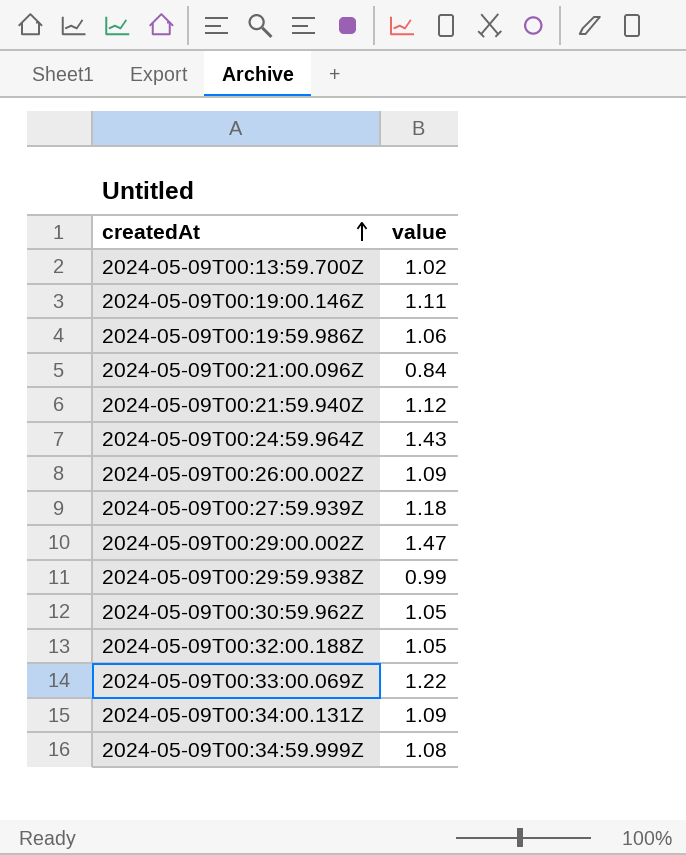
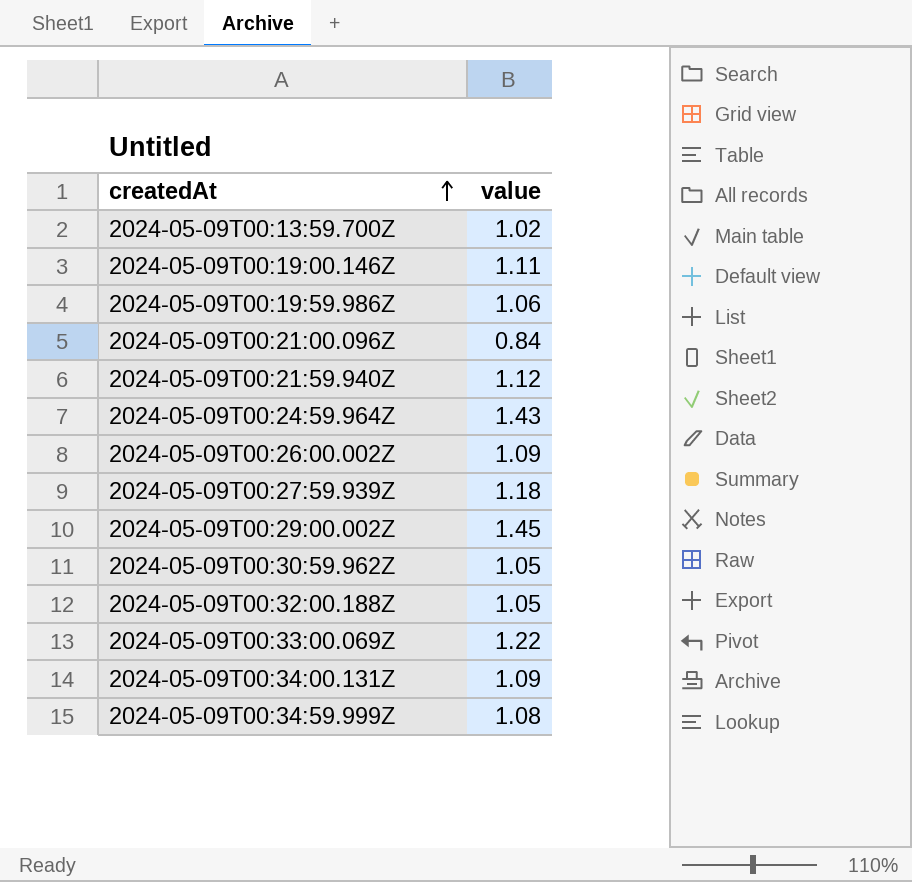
row 2024-05-09T00:29:59.938Z: 0.99 -> none
2024-05-09T00:29:00.002Z | value: 1.47 -> 1.45

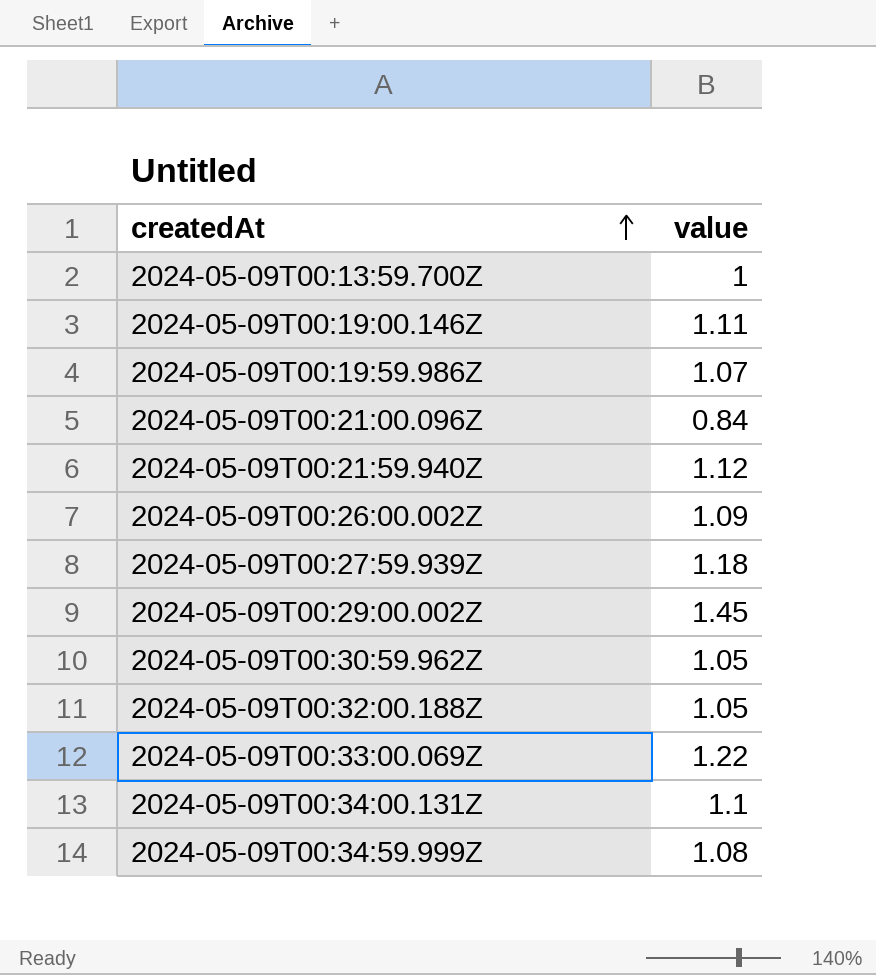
row 2024-05-09T00:24:59.964Z: 1.43 -> none
2024-05-09T00:13:59.700Z | value: 1.02 -> 1
2024-05-09T00:19:59.986Z | value: 1.06 -> 1.07
2024-05-09T00:34:00.131Z | value: 1.09 -> 1.1

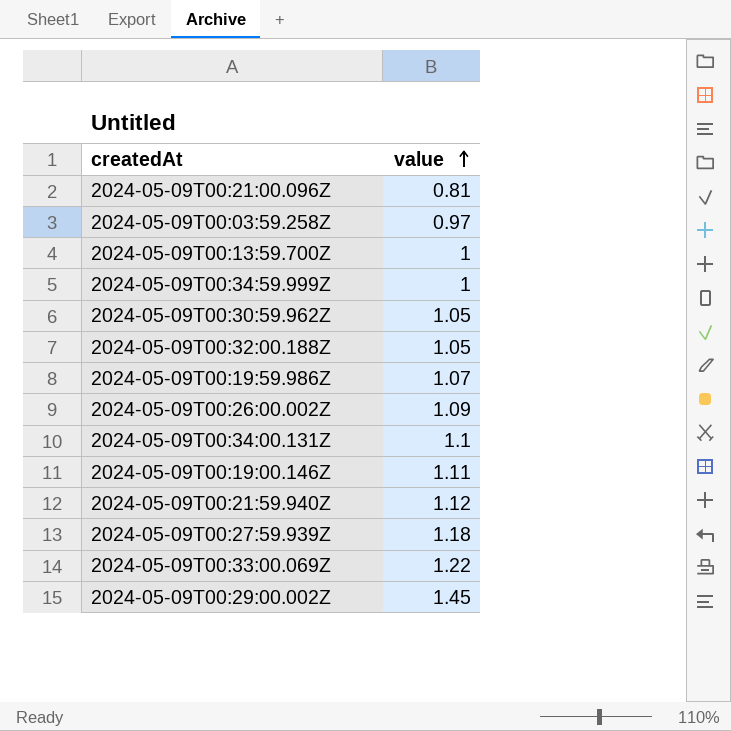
row order: createdAt ascending -> value ascending
2024-05-09T00:21:00.096Z | value: 0.84 -> 0.81
row 2024-05-09T00:03:59.258Z: none -> 0.97
2024-05-09T00:34:59.999Z | value: 1.08 -> 1

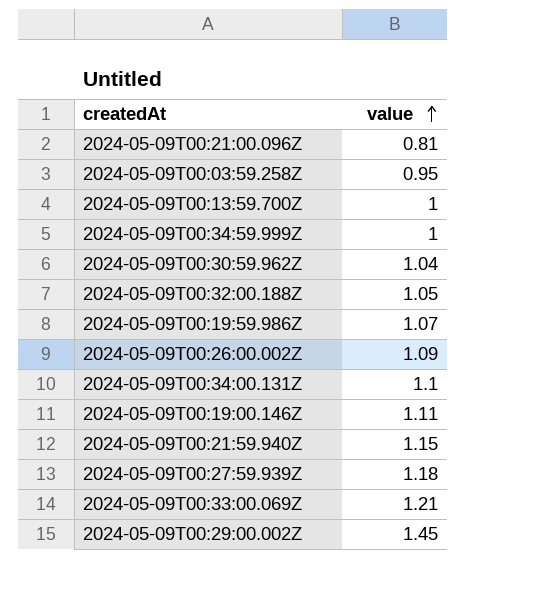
2024-05-09T00:03:59.258Z | value: 0.97 -> 0.95
2024-05-09T00:30:59.962Z | value: 1.05 -> 1.04
2024-05-09T00:21:59.940Z | value: 1.12 -> 1.15
2024-05-09T00:33:00.069Z | value: 1.22 -> 1.21

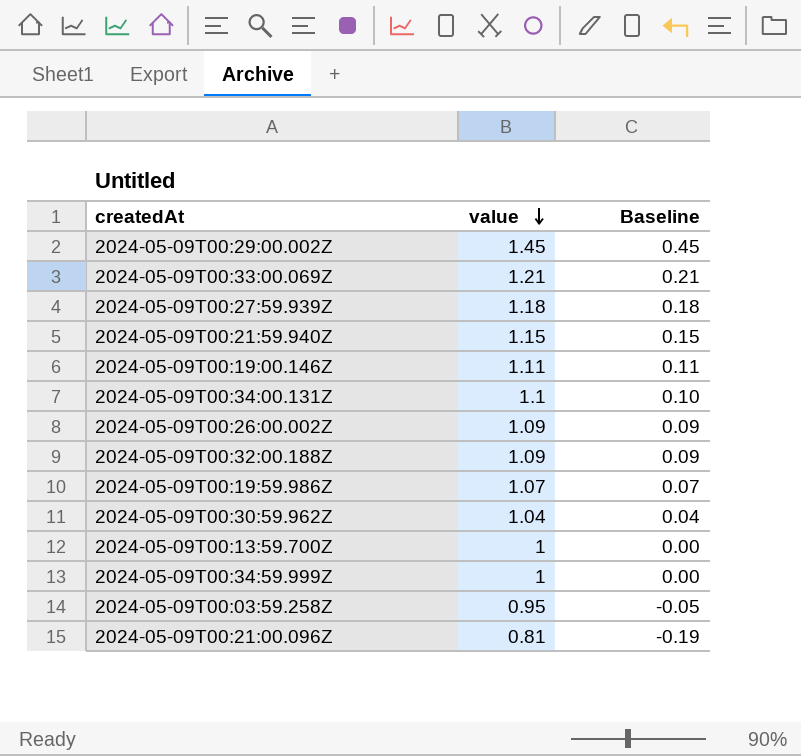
row order: value ascending -> value descending
column Baseline | formula: none -> [value] - 1
2024-05-09T00:32:00.188Z | value: 1.05 -> 1.09

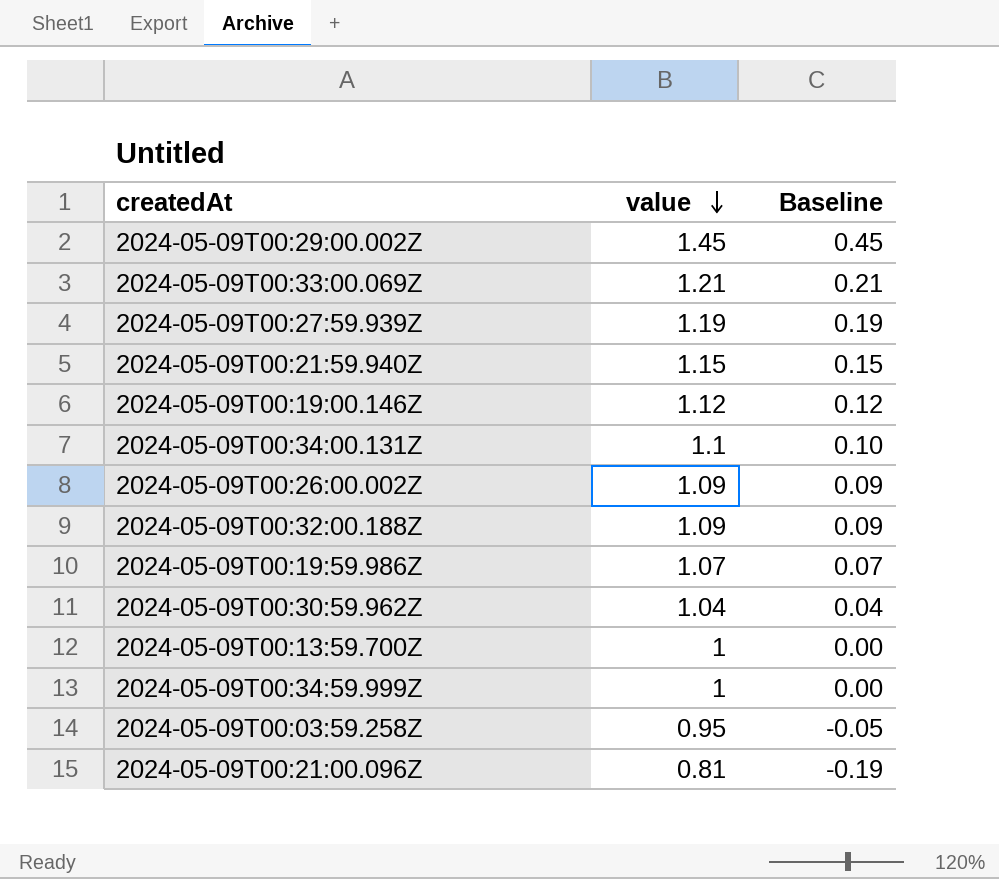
2024-05-09T00:27:59.939Z | value: 1.18 -> 1.19
2024-05-09T00:27:59.939Z | Baseline: 0.18 -> 0.19
2024-05-09T00:19:00.146Z | value: 1.11 -> 1.12
2024-05-09T00:19:00.146Z | Baseline: 0.11 -> 0.12

